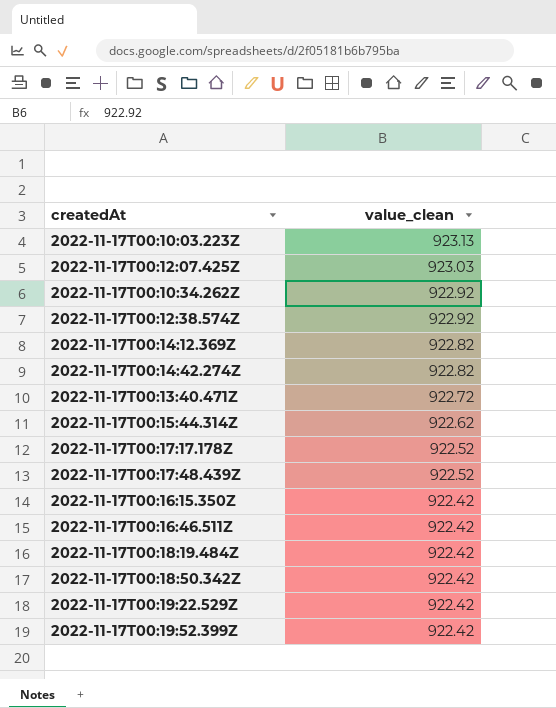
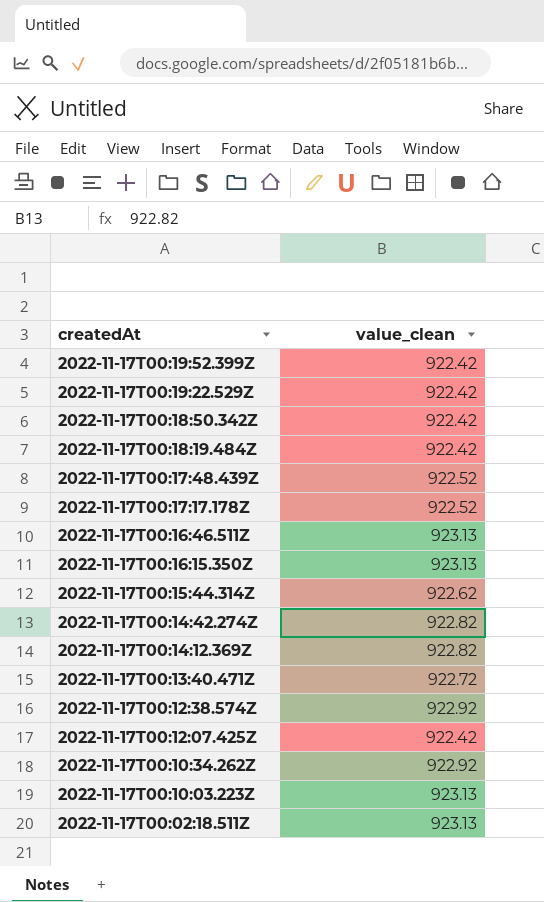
row order: value_clean descending -> createdAt descending
2022-11-17T00:16:46.511Z | value_clean: 922.42 -> 923.13
2022-11-17T00:16:15.350Z | value_clean: 922.42 -> 923.13
2022-11-17T00:12:07.425Z | value_clean: 923.03 -> 922.42
row 2022-11-17T00:02:18.511Z: none -> 923.13

